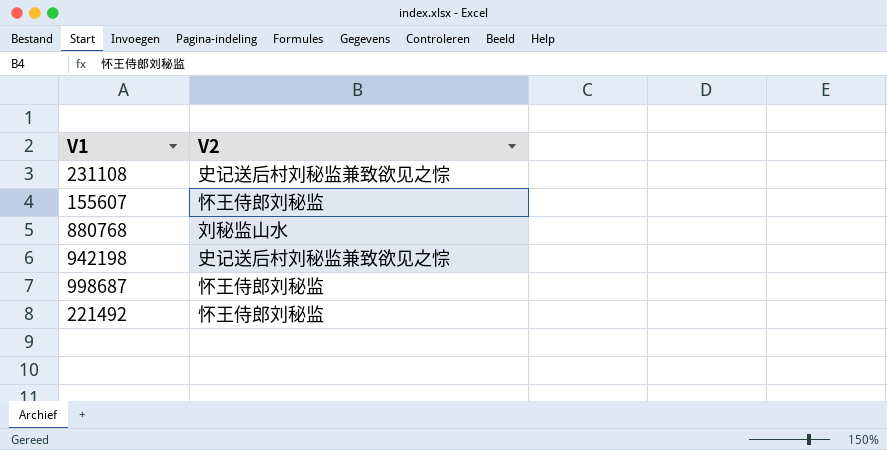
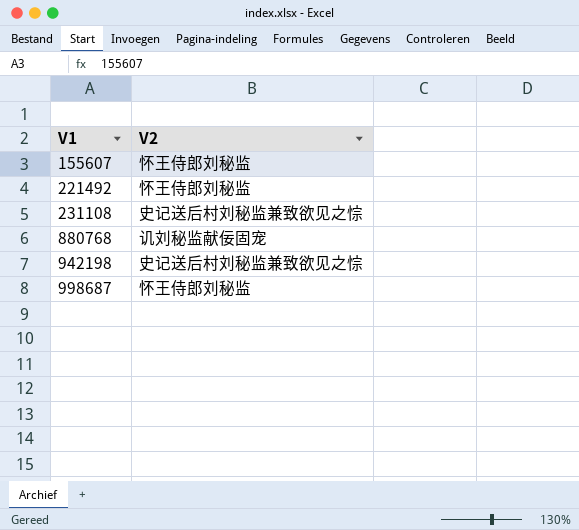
row order: none -> V1 ascending
880768 | V2: 刘秘监山水 -> 讥刘秘监献佞固宠

